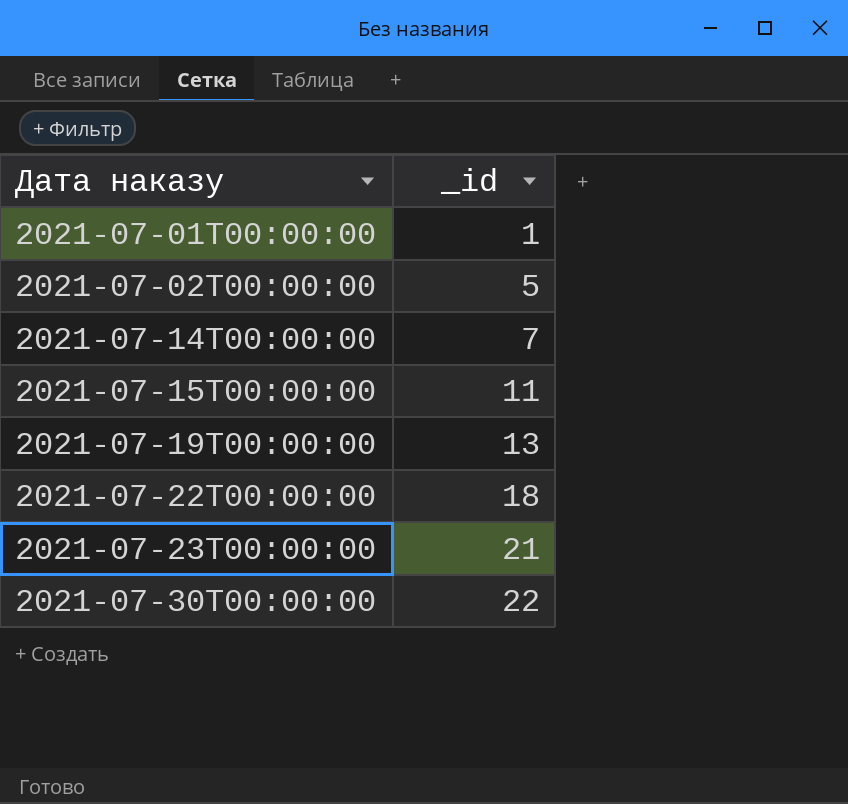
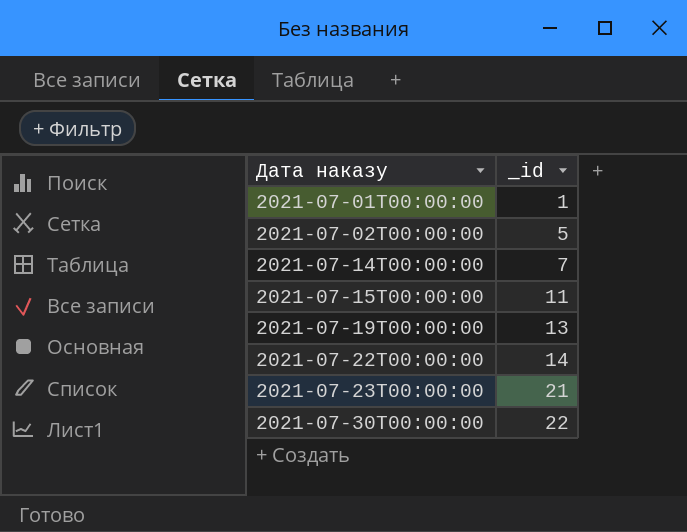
2021-07-22T00:00:00 | _id: 18 -> 14

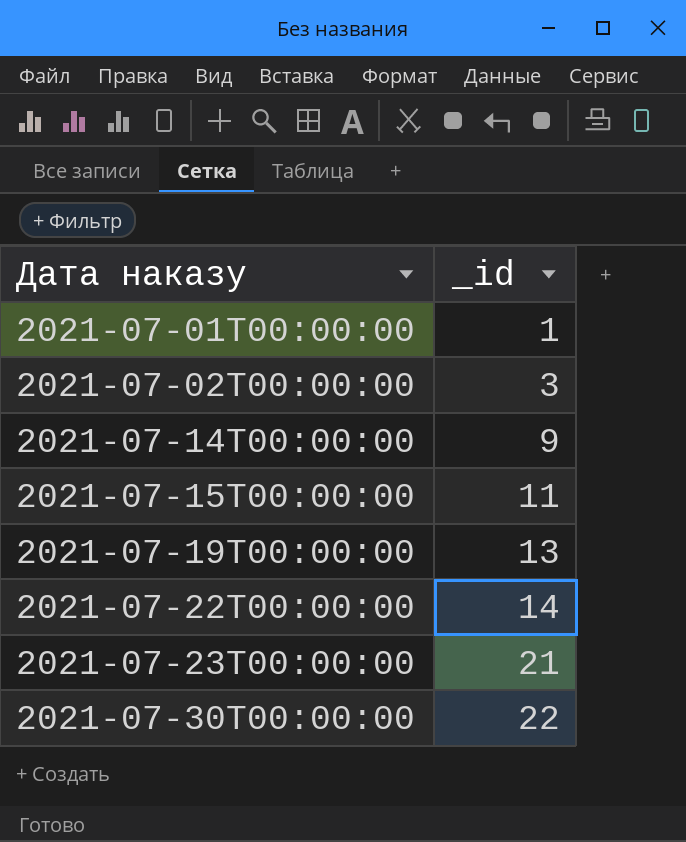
2021-07-02T00:00:00 | _id: 5 -> 3
2021-07-14T00:00:00 | _id: 7 -> 9

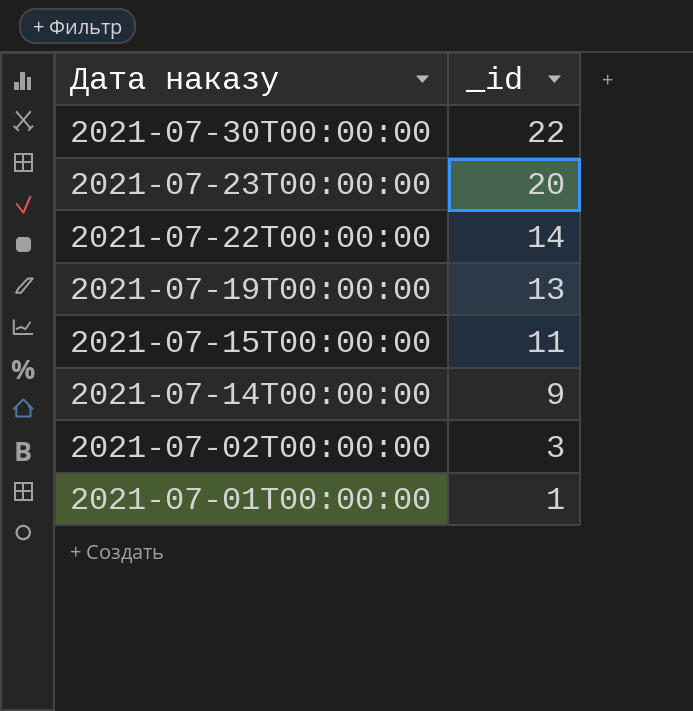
row order: Дата наказу ascending -> Дата наказу descending
2021-07-23T00:00:00 | _id: 21 -> 20

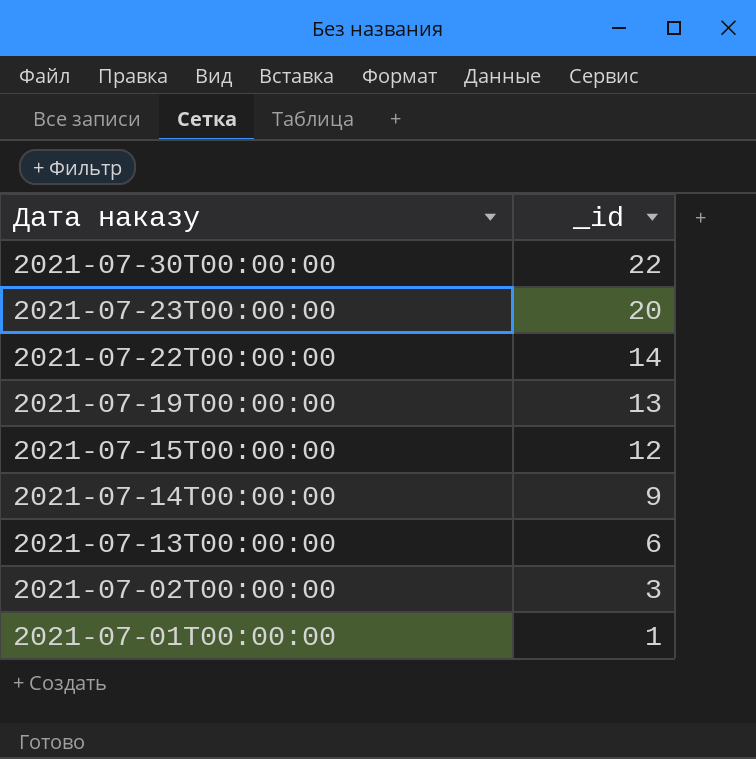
2021-07-15T00:00:00 | _id: 11 -> 12
row 2021-07-13T00:00:00: none -> 6

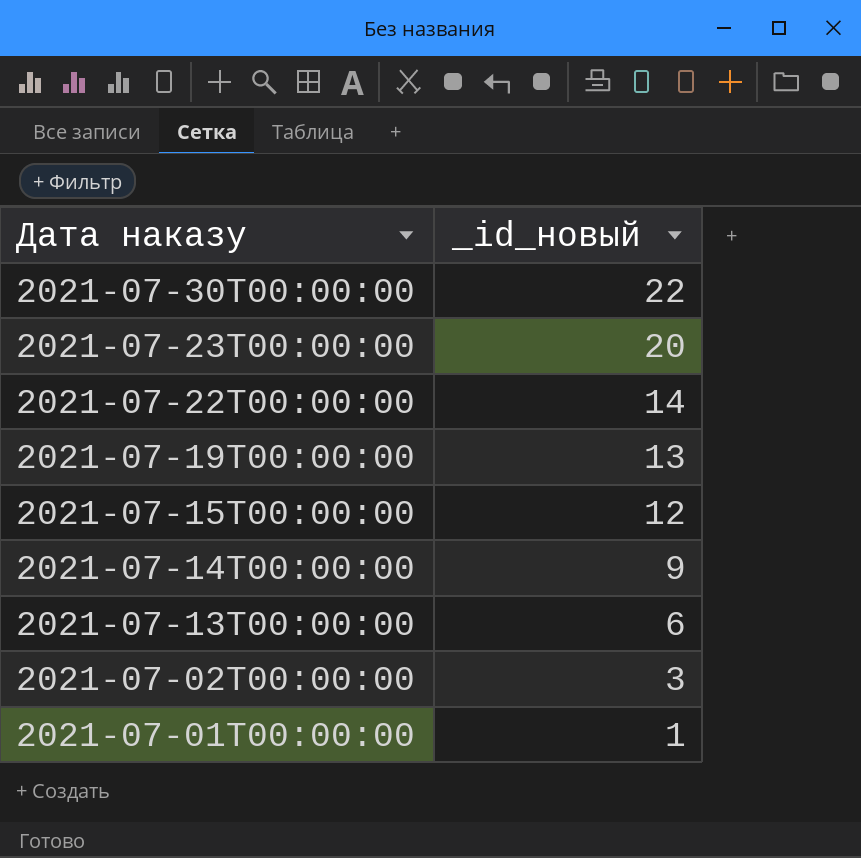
column name: _id -> _id_новый

